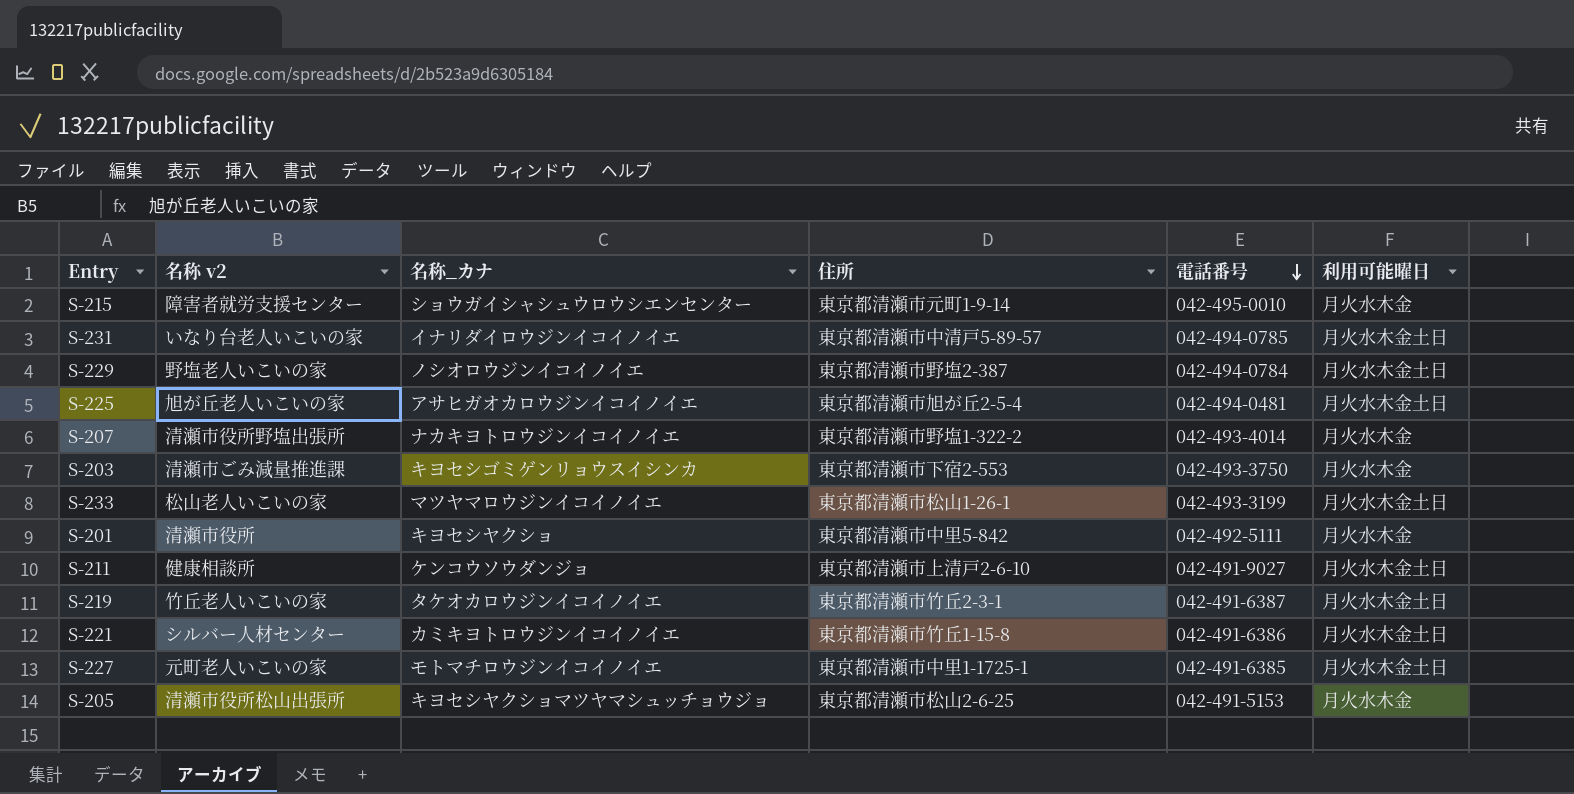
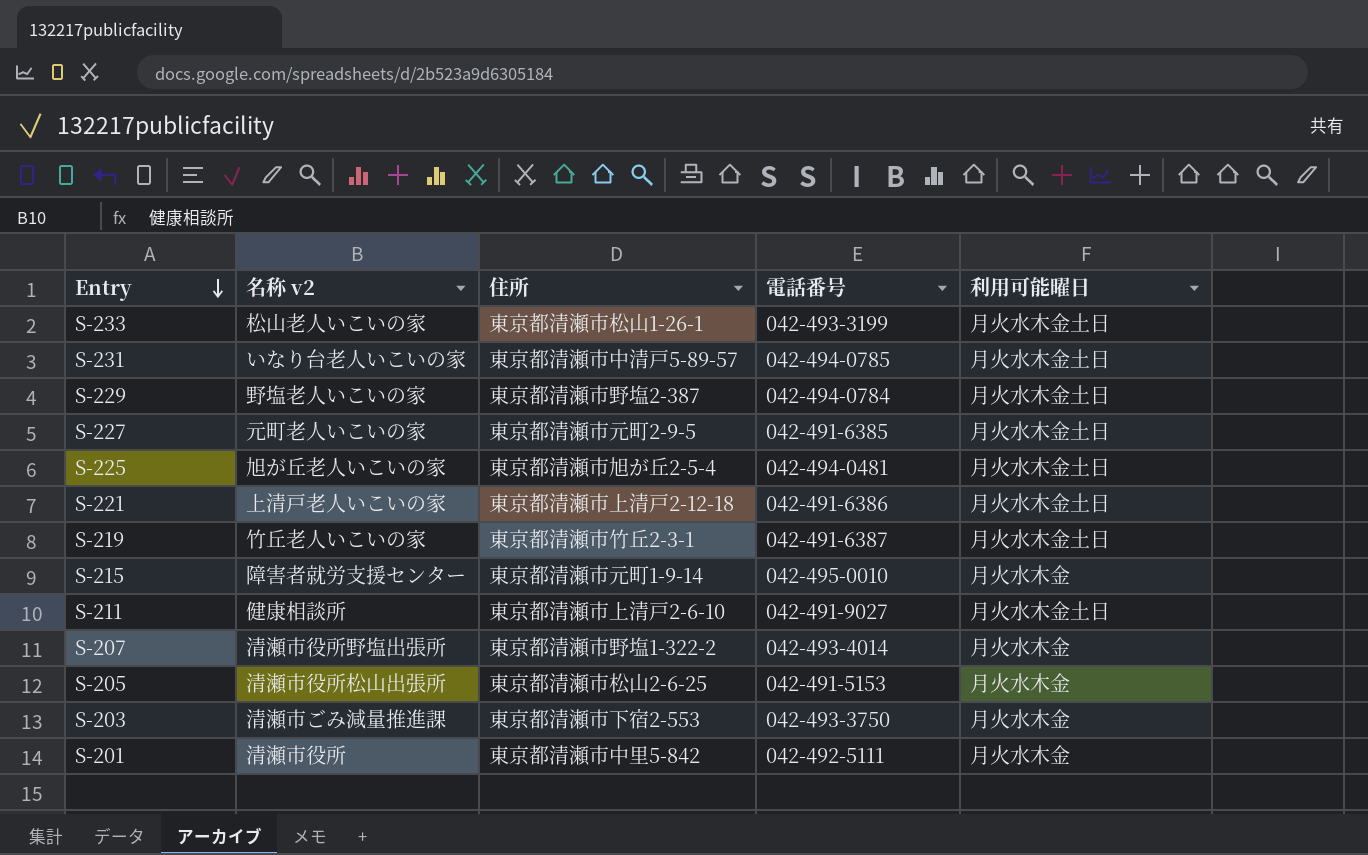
row order: 電話番号 descending -> Entry descending
column 名称_カナ | position: 3 -> none
S-227 | 住所: 東京都清瀬市中里1-1725-1 -> 東京都清瀬市元町2-9-5
S-221 | 名称 v2: シルバー人材センター -> 上清戸老人いこいの家
S-221 | 住所: 東京都清瀬市竹丘1-15-8 -> 東京都清瀬市上清戸2-12-18

